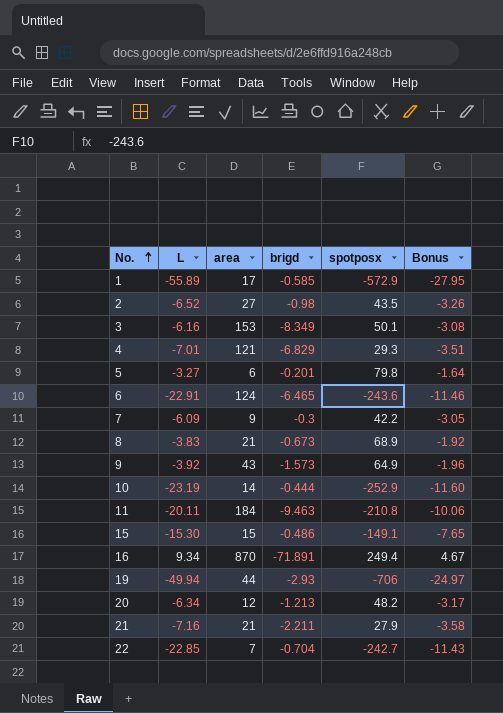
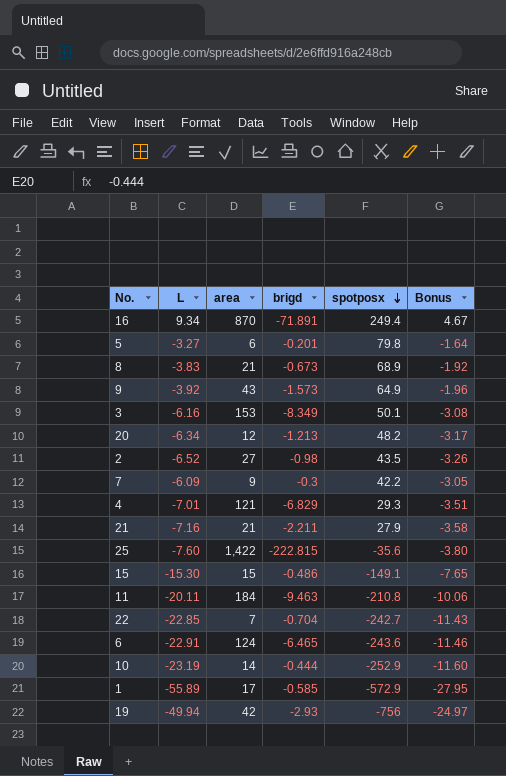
row order: No. ascending -> spotposx descending
row 25: none -> -7.60 | 1,422 | -222.815 | -35.6 | -3.80
19 | area: 44 -> 42
19 | spotposx: -706 -> -756

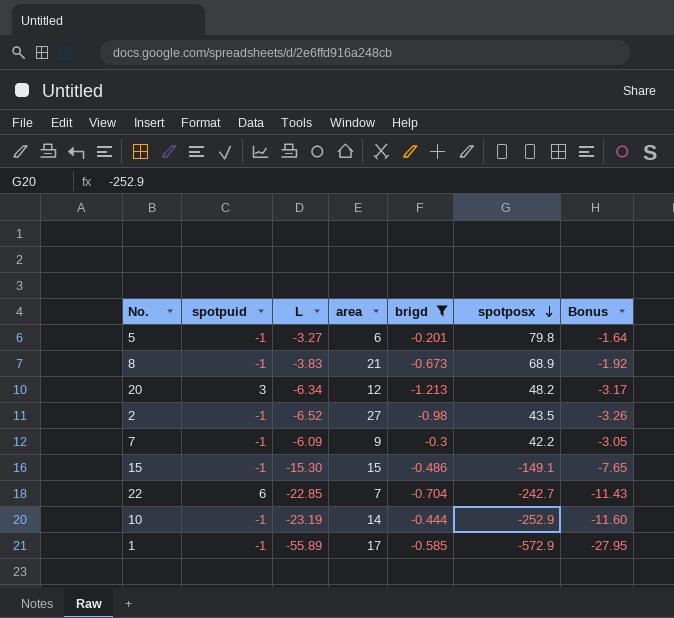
filter: none -> brigd >= -1.213
column spotpuid | position: none -> 2

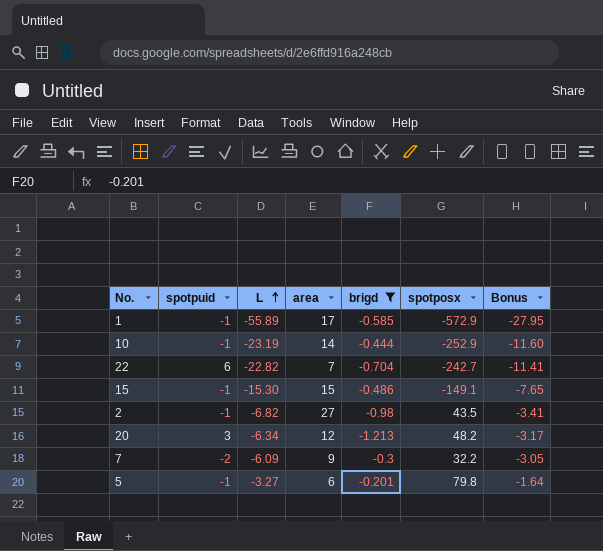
row order: spotposx descending -> L ascending
row 8: -1 | -3.83 | 21 | -0.673 | 68.9 | -1.92 -> none
22 | L: -22.85 -> -22.82
22 | Bonus: -11.43 -> -11.41
2 | L: -6.52 -> -6.82
2 | Bonus: -3.26 -> -3.41
7 | spotpuid: -1 -> -2
7 | spotposx: 42.2 -> 32.2

